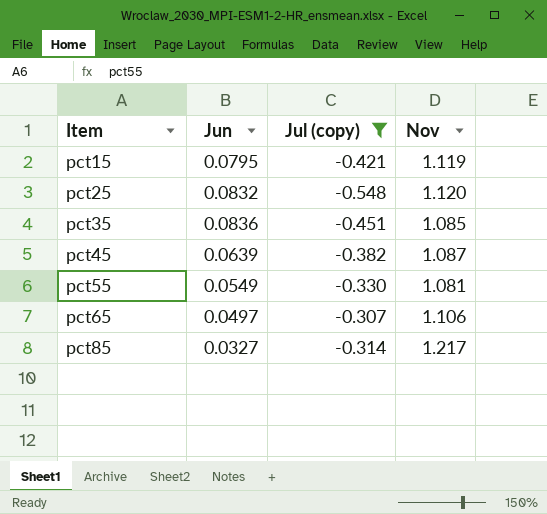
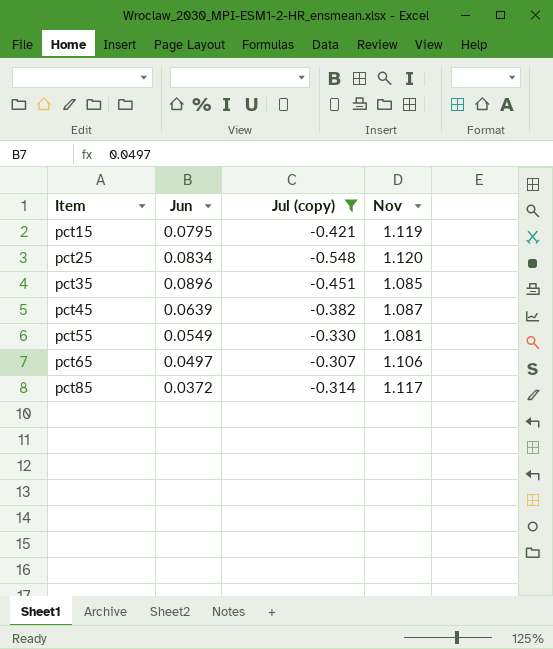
pct25 | Jun: 0.0832 -> 0.0834
pct35 | Jun: 0.0836 -> 0.0896
pct85 | Jun: 0.0327 -> 0.0372
pct85 | Nov: 1.217 -> 1.117

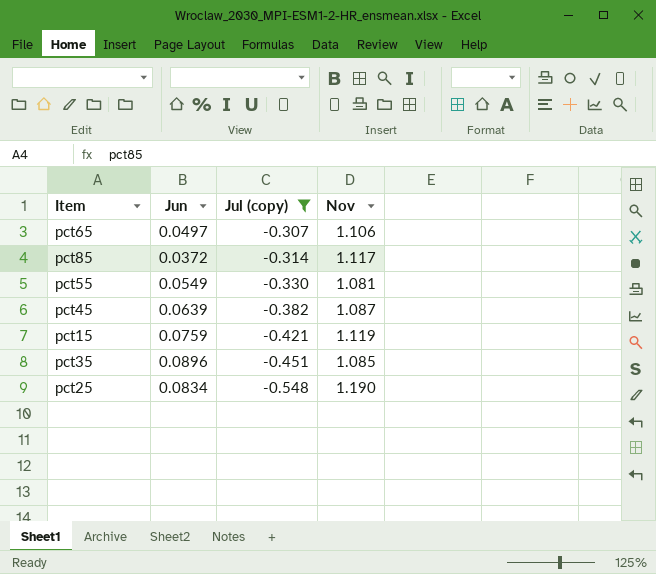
row order: Item ascending -> Jul (copy) descending
pct15 | Jun: 0.0795 -> 0.0759
pct25 | Nov: 1.120 -> 1.190

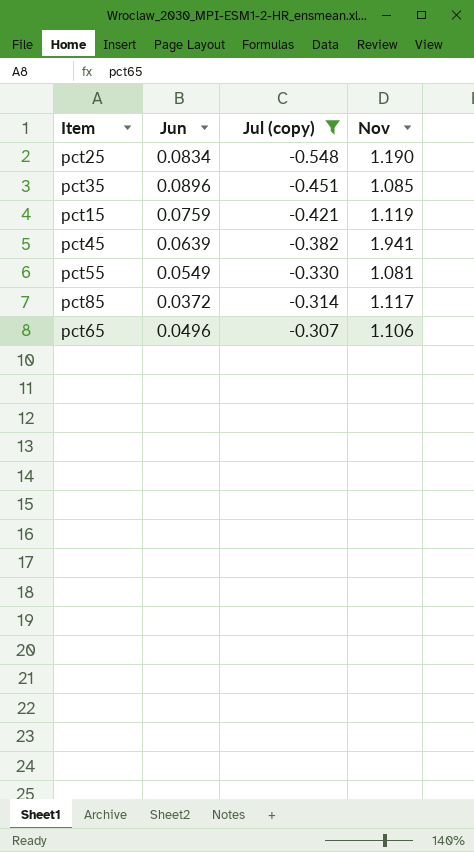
row order: Jul (copy) descending -> Jul (copy) ascending
pct45 | Nov: 1.087 -> 1.941
pct65 | Jun: 0.0497 -> 0.0496

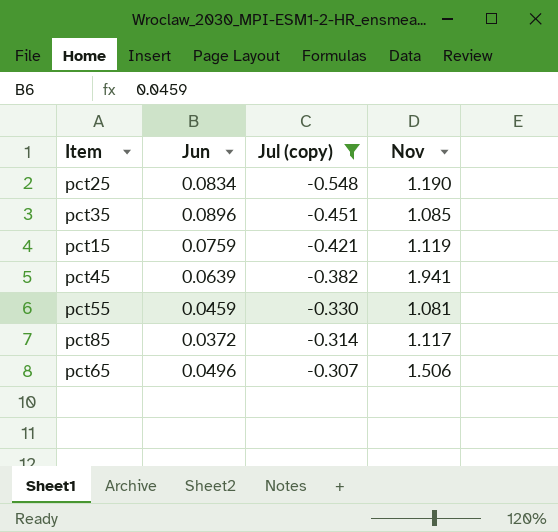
pct55 | Jun: 0.0549 -> 0.0459
pct65 | Nov: 1.106 -> 1.506

